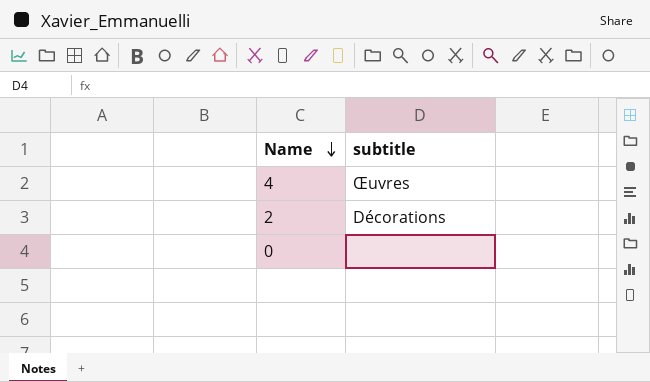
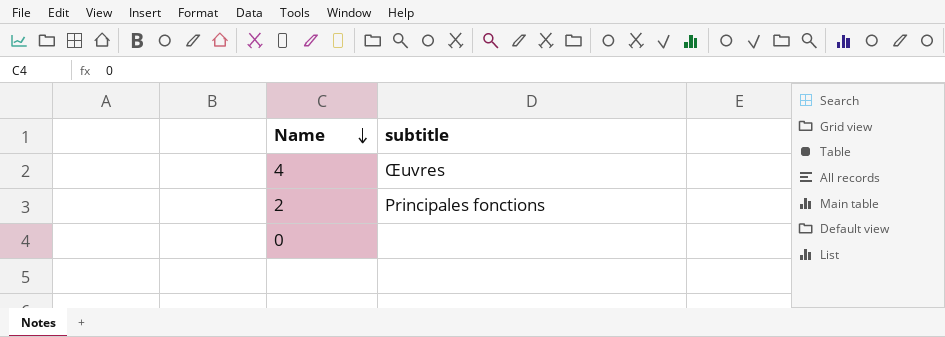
2 | subtitle: Décorations -> Principales fonctions

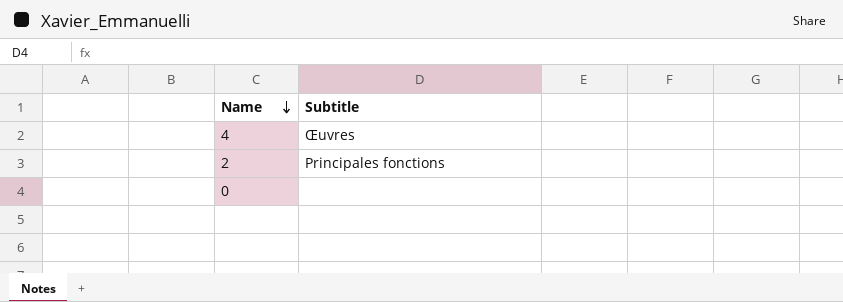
column name: subtitle -> Subtitle

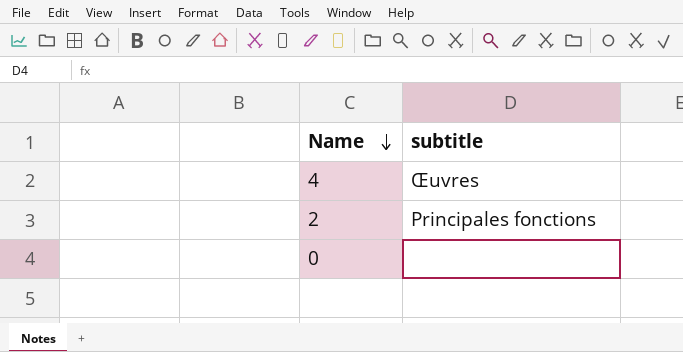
column name: Subtitle -> subtitle

